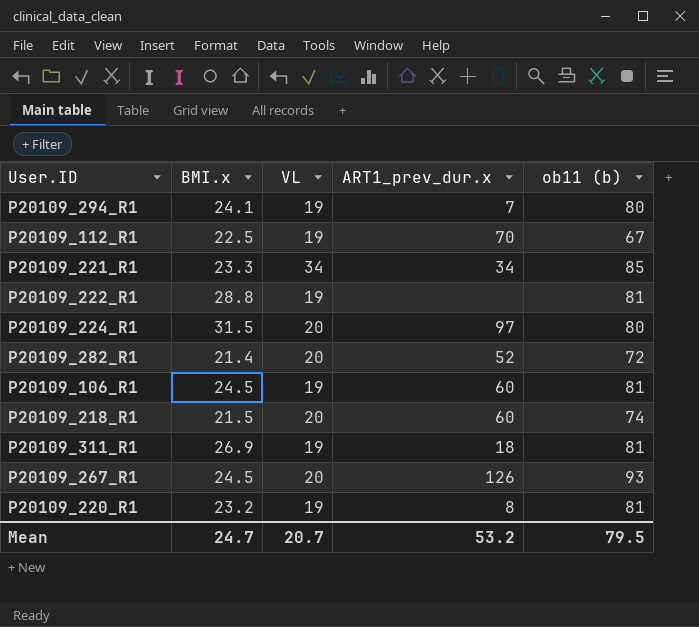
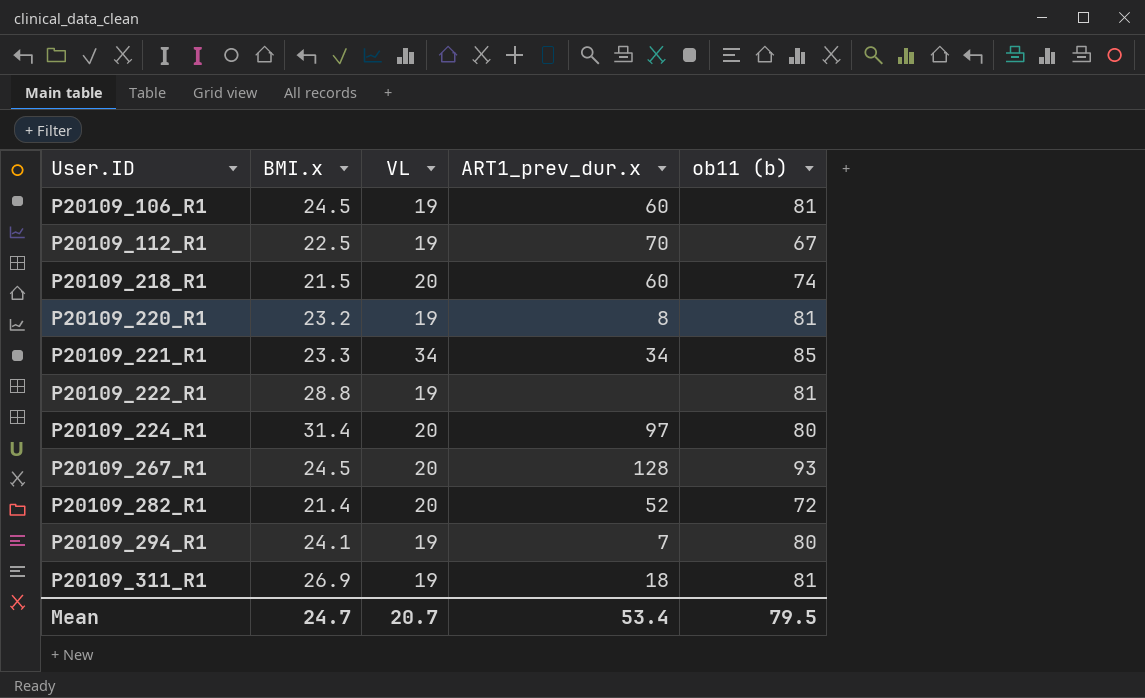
row order: none -> User.ID ascending
P20109_224_R1 | BMI.x: 31.5 -> 31.4
P20109_267_R1 | ART1_prev_dur.x: 126 -> 128
Mean | ART1_prev_dur.x: 53.2 -> 53.4

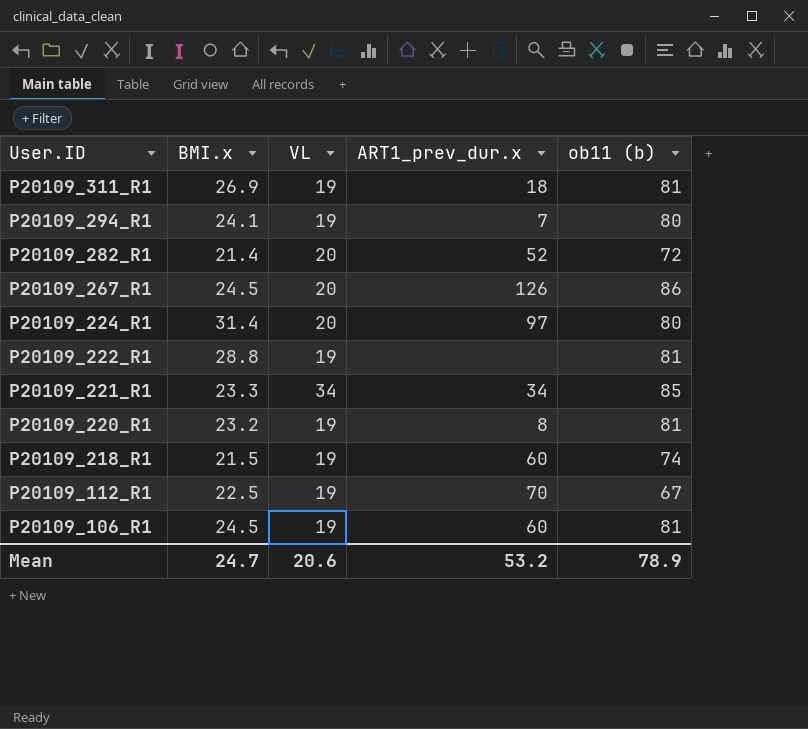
row order: User.ID ascending -> User.ID descending
P20109_267_R1 | ART1_prev_dur.x: 128 -> 126
P20109_267_R1 | ob11 (b): 93 -> 86
P20109_218_R1 | VL: 20 -> 19
Mean | VL: 20.7 -> 20.6
Mean | ART1_prev_dur.x: 53.4 -> 53.2
Mean | ob11 (b): 79.5 -> 78.9

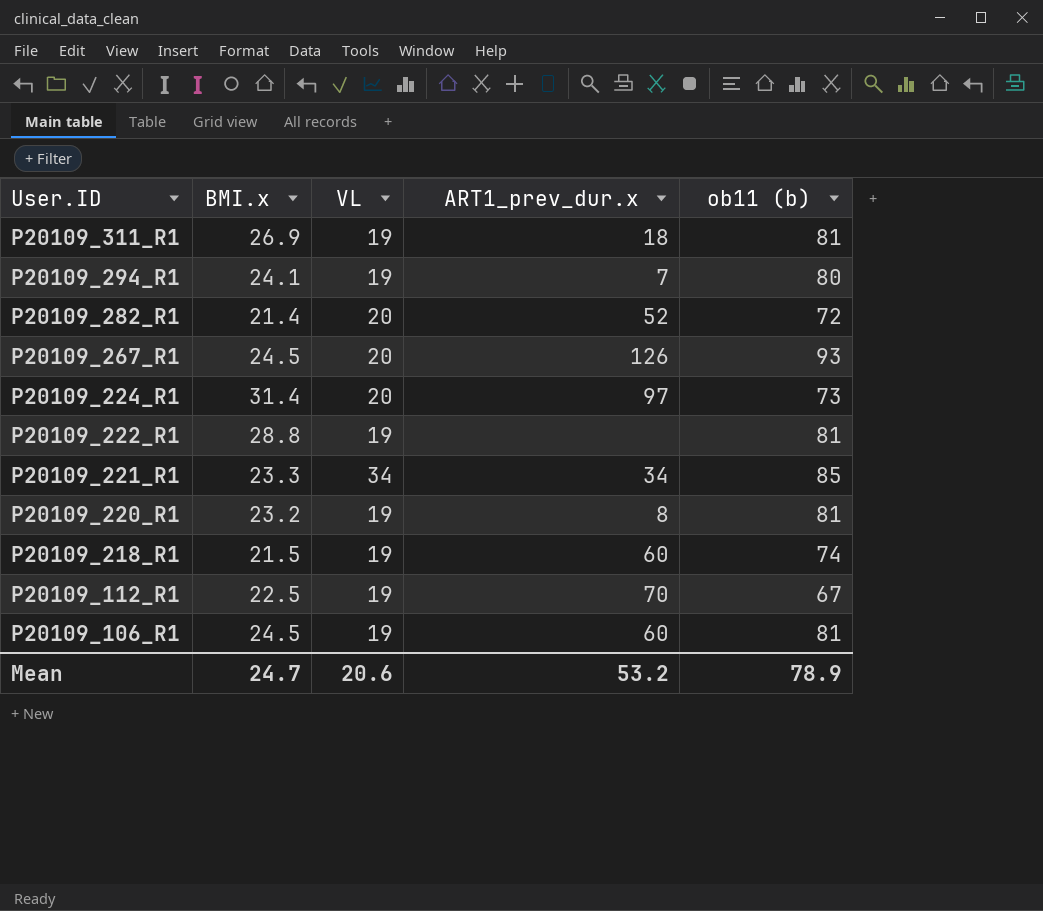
P20109_267_R1 | ob11 (b): 86 -> 93
P20109_224_R1 | ob11 (b): 80 -> 73

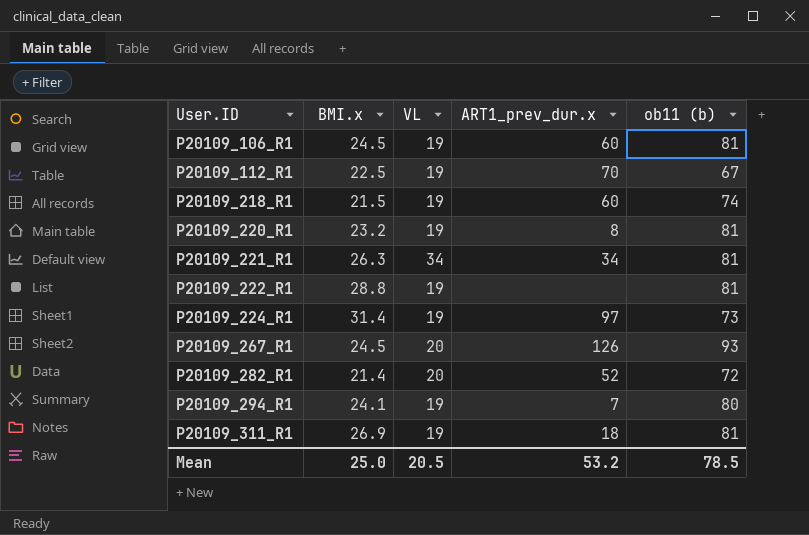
row order: User.ID descending -> User.ID ascending
P20109_221_R1 | BMI.x: 23.3 -> 26.3
P20109_221_R1 | ob11 (b): 85 -> 81
P20109_224_R1 | VL: 20 -> 19
Mean | BMI.x: 24.7 -> 25.0
Mean | VL: 20.6 -> 20.5
Mean | ob11 (b): 78.9 -> 78.5

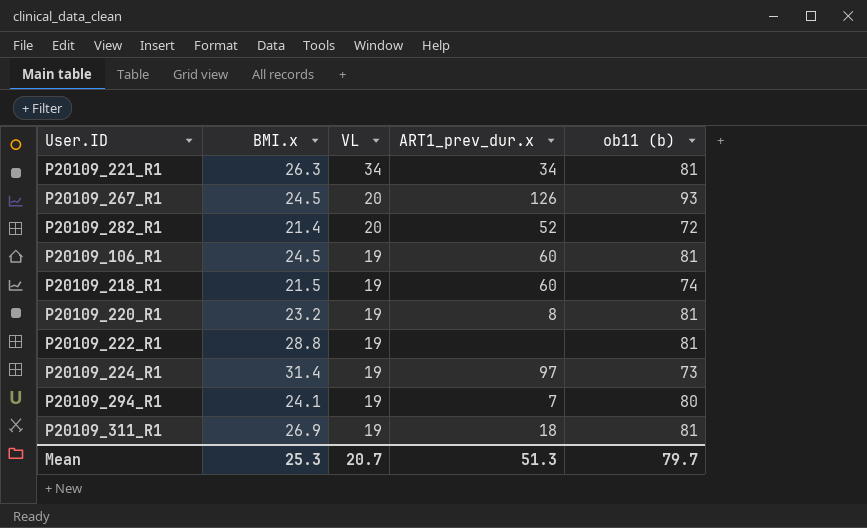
row order: User.ID ascending -> VL descending
row P20109_112_R1: 22.5 | 19 | 70 | 67 -> none
Mean | BMI.x: 25.0 -> 25.3
Mean | VL: 20.5 -> 20.7
Mean | ART1_prev_dur.x: 53.2 -> 51.3
Mean | ob11 (b): 78.5 -> 79.7

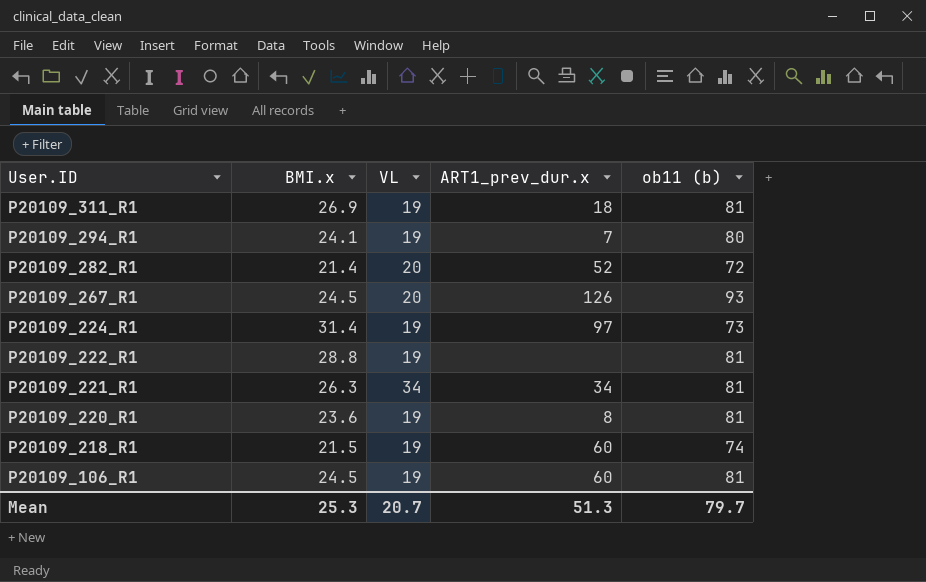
row order: VL descending -> User.ID descending
P20109_220_R1 | BMI.x: 23.2 -> 23.6

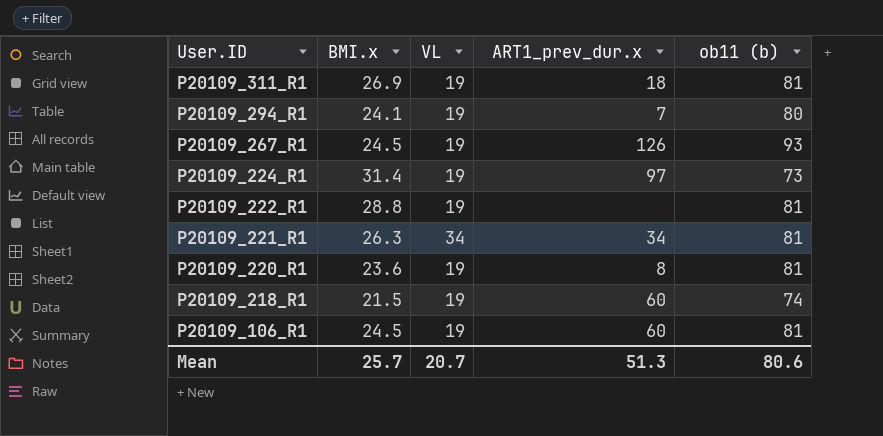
row P20109_282_R1: 21.4 | 20 | 52 | 72 -> none
P20109_267_R1 | VL: 20 -> 19
Mean | BMI.x: 25.3 -> 25.7
Mean | ob11 (b): 79.7 -> 80.6

